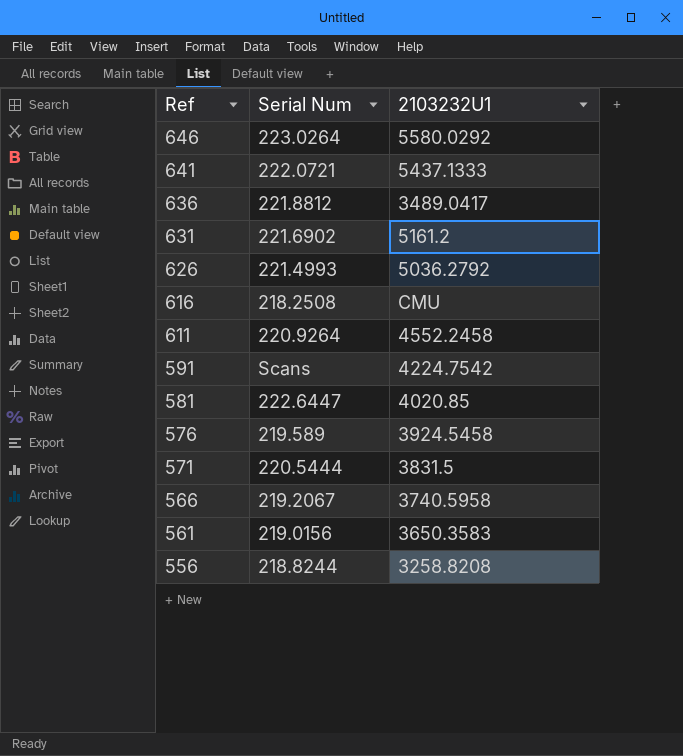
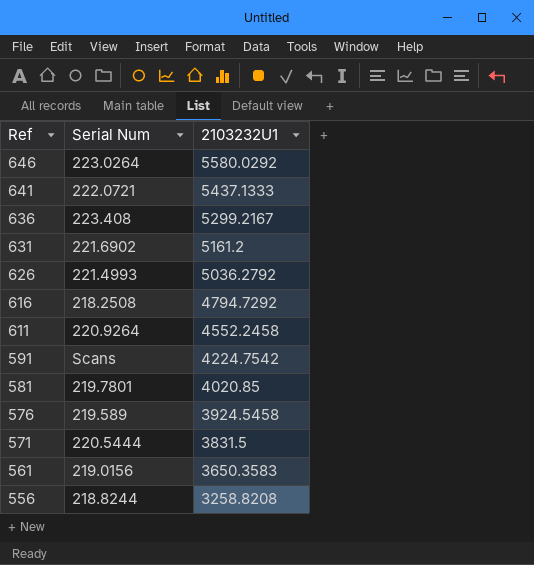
row 566: 219.2067 | 3740.5958 -> none
636 | Serial Num: 221.8812 -> 223.408
636 | 2103232U1: 3489.0417 -> 5299.2167
616 | 2103232U1: CMU -> 4794.7292
581 | Serial Num: 222.6447 -> 219.7801

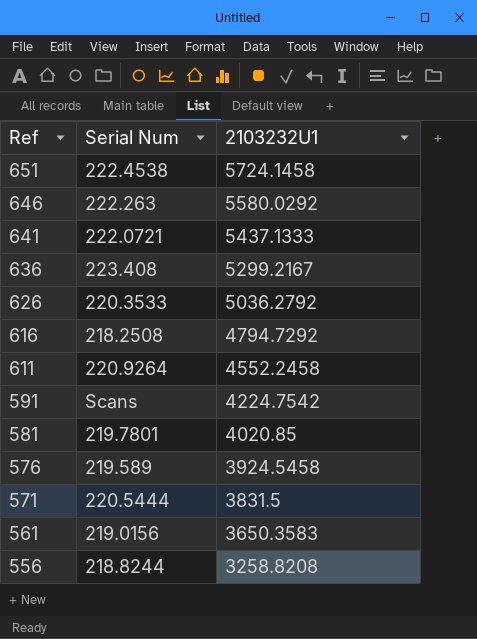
row 631: 221.6902 | 5161.2 -> none
row 651: none -> 222.4538 | 5724.1458
646 | Serial Num: 223.0264 -> 222.263
626 | Serial Num: 221.4993 -> 220.3533

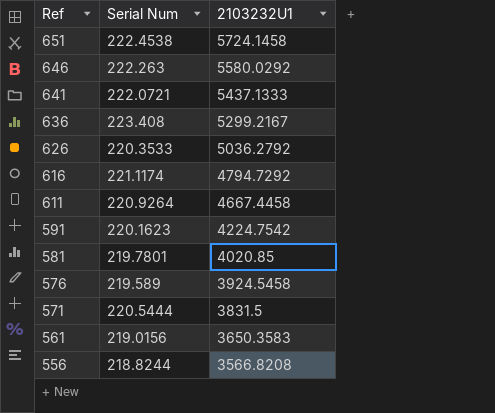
616 | Serial Num: 218.2508 -> 221.1174
611 | 2103232U1: 4552.2458 -> 4667.4458
591 | Serial Num: Scans -> 220.1623
556 | 2103232U1: 3258.8208 -> 3566.8208

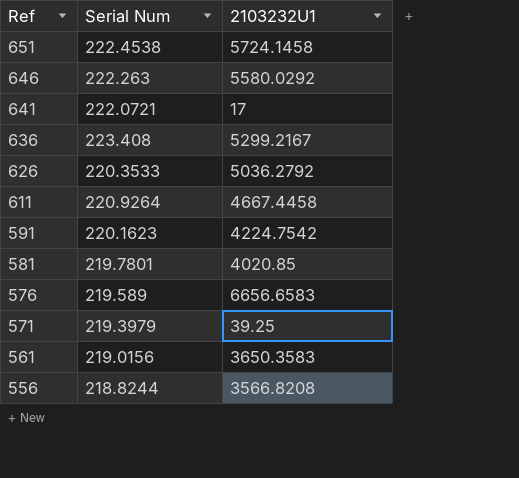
row 616: 221.1174 | 4794.7292 -> none
641 | 2103232U1: 5437.1333 -> 17
576 | 2103232U1: 3924.5458 -> 6656.6583
571 | Serial Num: 220.5444 -> 219.3979
571 | 2103232U1: 3831.5 -> 39.25

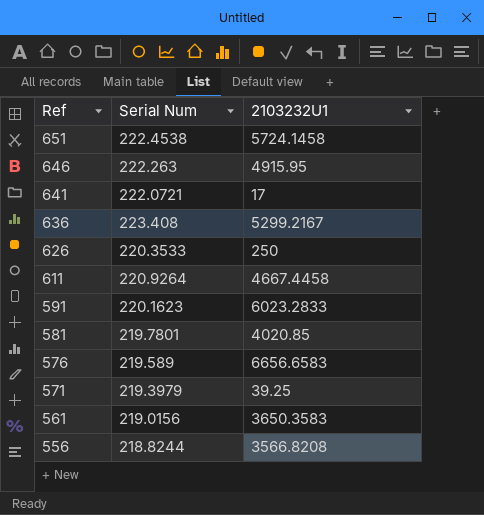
646 | 2103232U1: 5580.0292 -> 4915.95
626 | 2103232U1: 5036.2792 -> 250
591 | 2103232U1: 4224.7542 -> 6023.2833

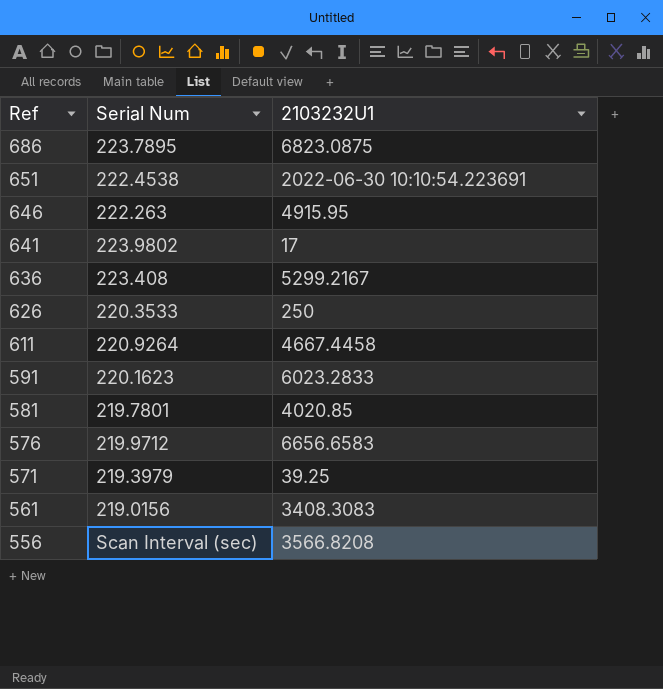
row 686: none -> 223.7895 | 6823.0875
651 | 2103232U1: 5724.1458 -> 2022-06-30 10:10:54.223691
641 | Serial Num: 222.0721 -> 223.9802
576 | Serial Num: 219.589 -> 219.9712
561 | 2103232U1: 3650.3583 -> 3408.3083
556 | Serial Num: 218.8244 -> Scan Interval (sec)

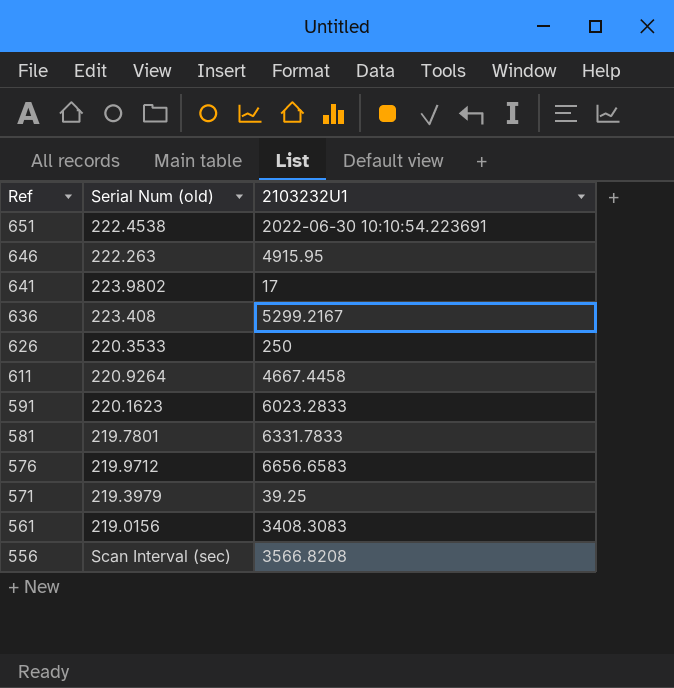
column name: Serial Num -> Serial Num (old)
row 686: 223.7895 | 6823.0875 -> none
581 | 2103232U1: 4020.85 -> 6331.7833

